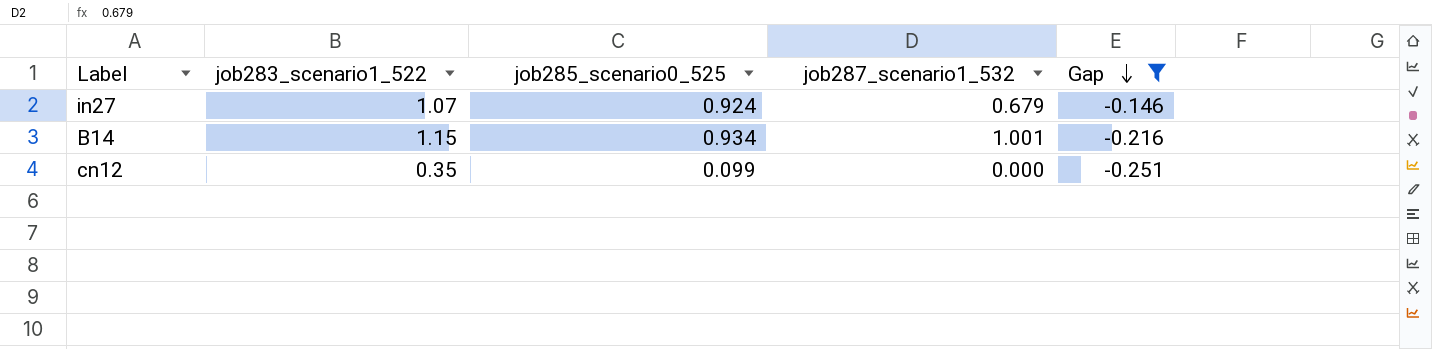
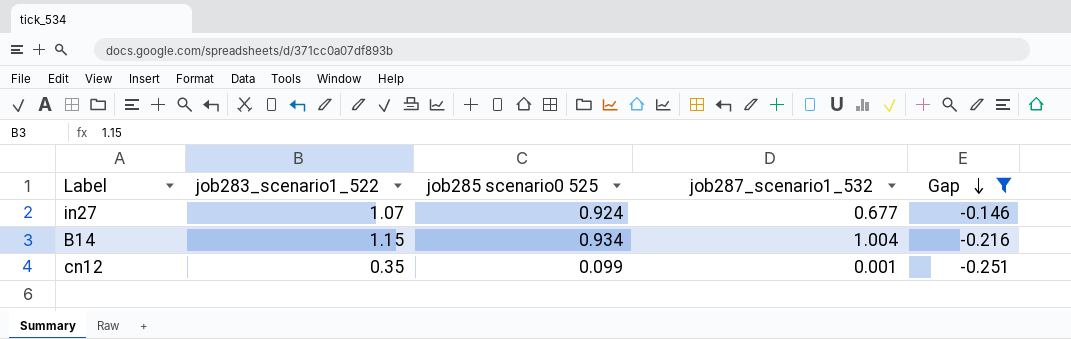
column name: job285_scenario0_525 -> job285 scenario0 525
in27 | job287_scenario1_532: 0.679 -> 0.677
B14 | job287_scenario1_532: 1.001 -> 1.004
cn12 | job287_scenario1_532: 0.000 -> 0.001

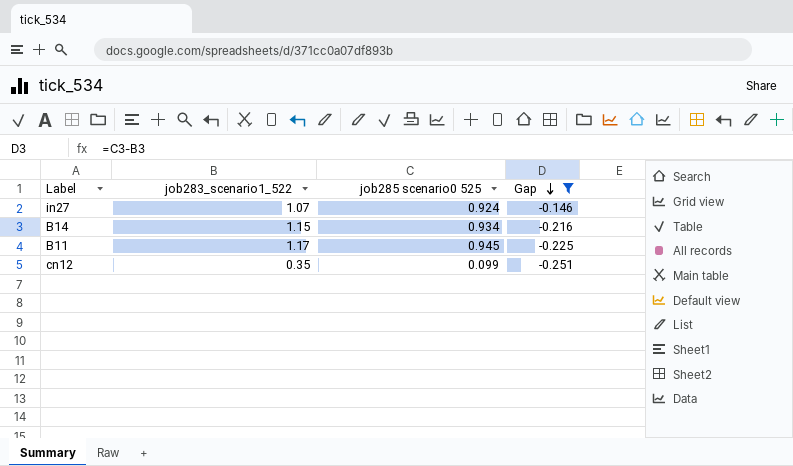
column job287_scenario1_532 | position: 4 -> none
row B11: none -> 1.17 | 0.945 | -0.225

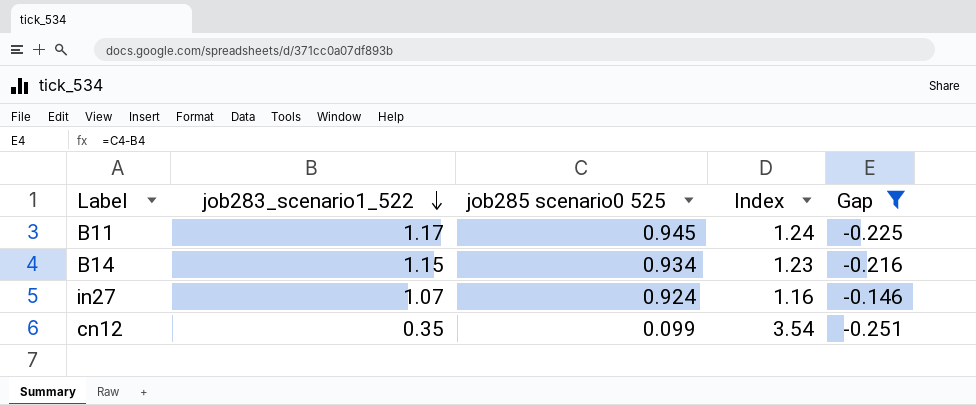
row order: Gap descending -> job283_scenario1_522 descending
column Index | formula: none -> [job283_scenario1_522] / [job285 scenario0 525]

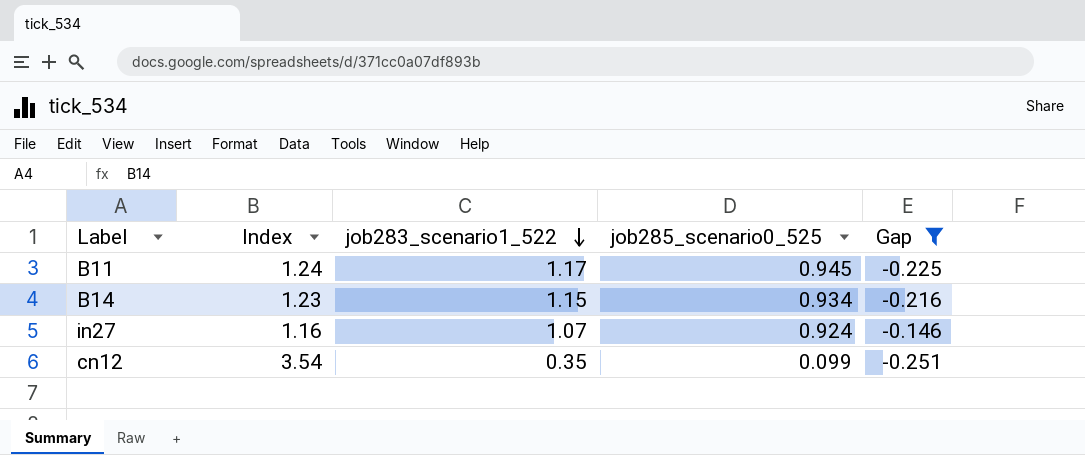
column Index | position: 4 -> 2
column name: job285 scenario0 525 -> job285_scenario0_525

